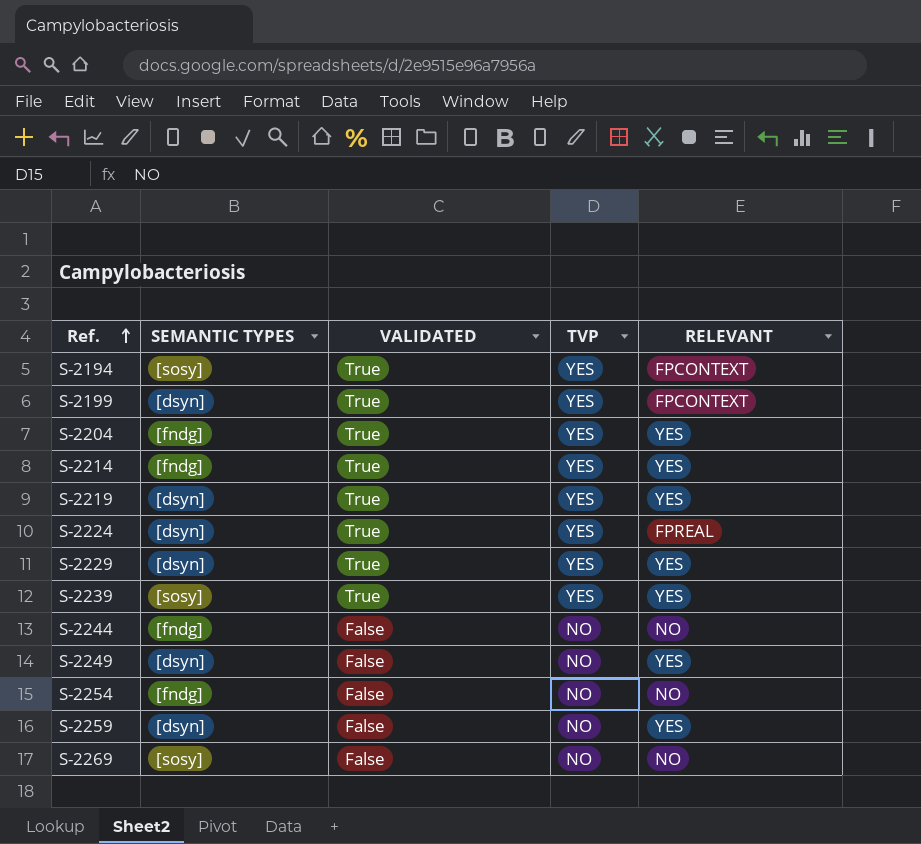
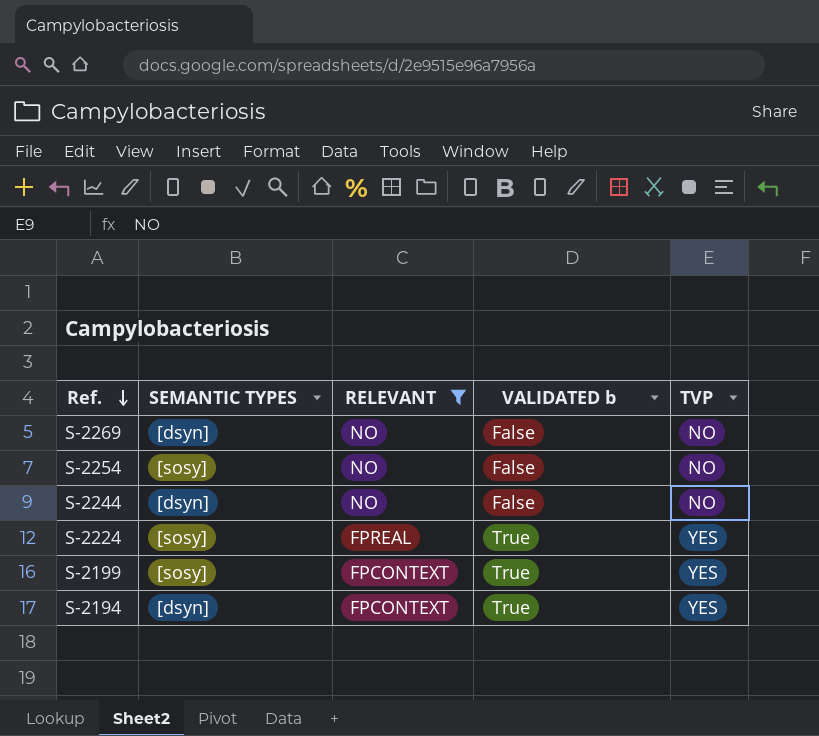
filter: none -> RELEVANT != YES
row order: Ref. ascending -> Ref. descending
column RELEVANT | position: 5 -> 3
column name: VALIDATED -> VALIDATED b
S-2269 | SEMANTIC TYPES: [sosy] -> [dsyn]
S-2254 | SEMANTIC TYPES: [fndg] -> [sosy]
S-2244 | SEMANTIC TYPES: [fndg] -> [dsyn]
S-2224 | SEMANTIC TYPES: [dsyn] -> [sosy]
S-2199 | SEMANTIC TYPES: [dsyn] -> [sosy]
S-2194 | SEMANTIC TYPES: [sosy] -> [dsyn]

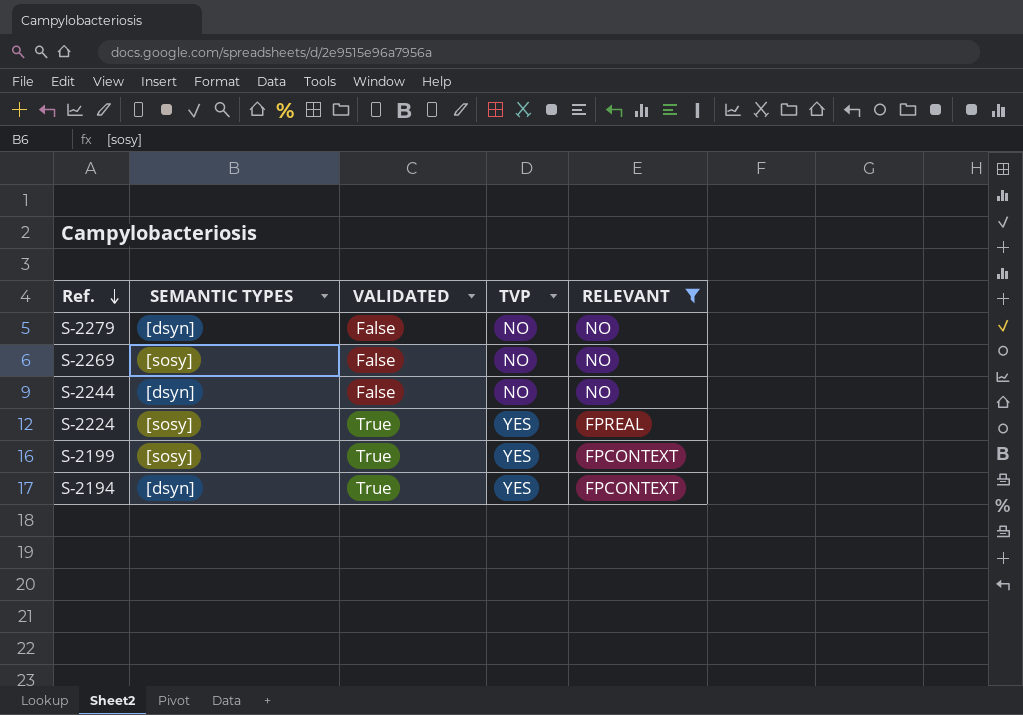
column name: VALIDATED b -> VALIDATED
column RELEVANT | position: 3 -> 5
row S-2254: [sosy] | NO | False | NO -> none
row S-2279: none -> [dsyn] | False | NO | NO
S-2269 | SEMANTIC TYPES: [dsyn] -> [sosy]

